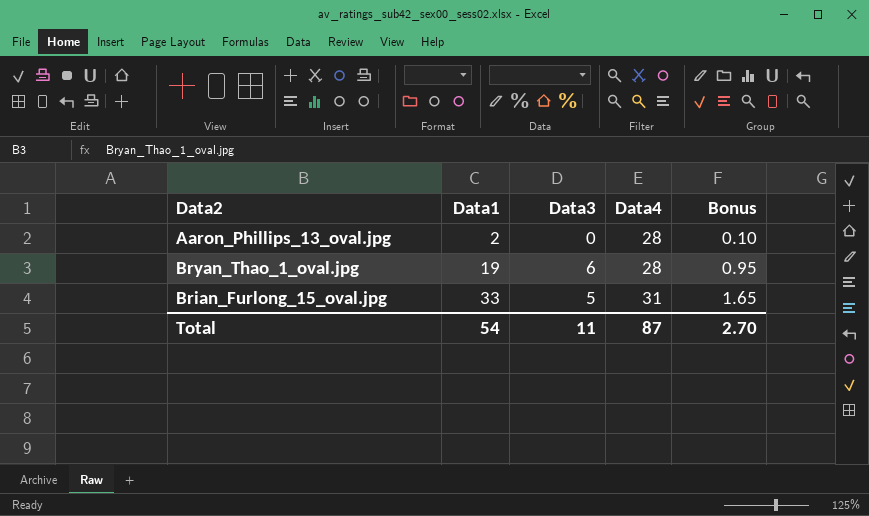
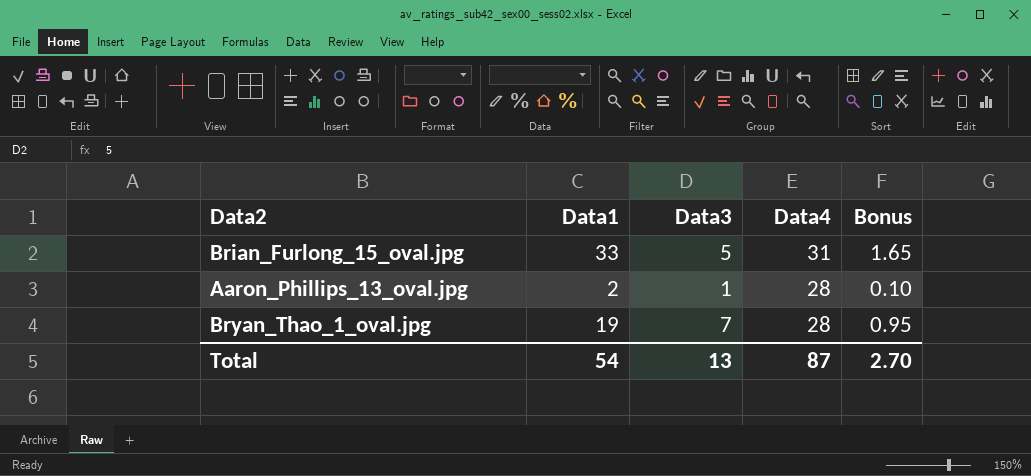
row order: Data1 ascending -> Data4 descending
Aaron_Phillips_13_oval.jpg | Data3: 0 -> 1
Bryan_Thao_1_oval.jpg | Data3: 6 -> 7
Total | Data3: 11 -> 13

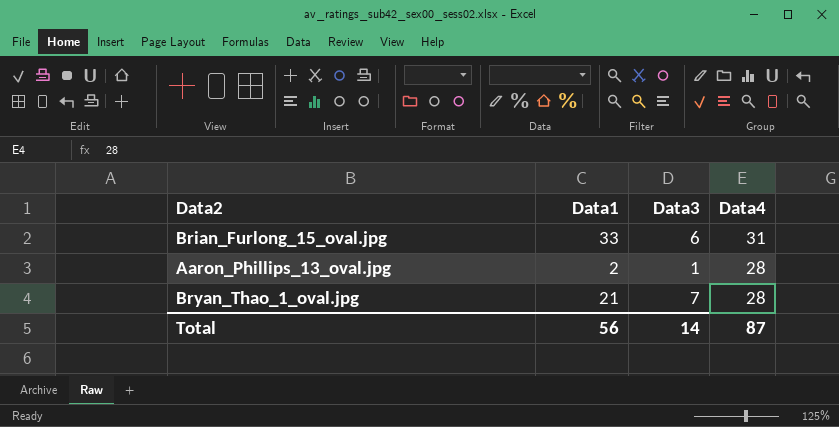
column Bonus | formula: [Data1] * 0.05 -> none
Brian_Furlong_15_oval.jpg | Data3: 5 -> 6
Bryan_Thao_1_oval.jpg | Data1: 19 -> 21
Total | Data1: 54 -> 56
Total | Data3: 13 -> 14

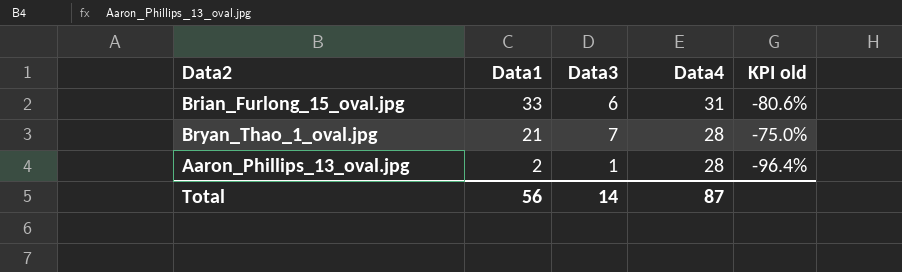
row order: Data4 descending -> Data1 descending
column KPI old | formula: none -> ([Data3] - [Data4]) / [Data4]

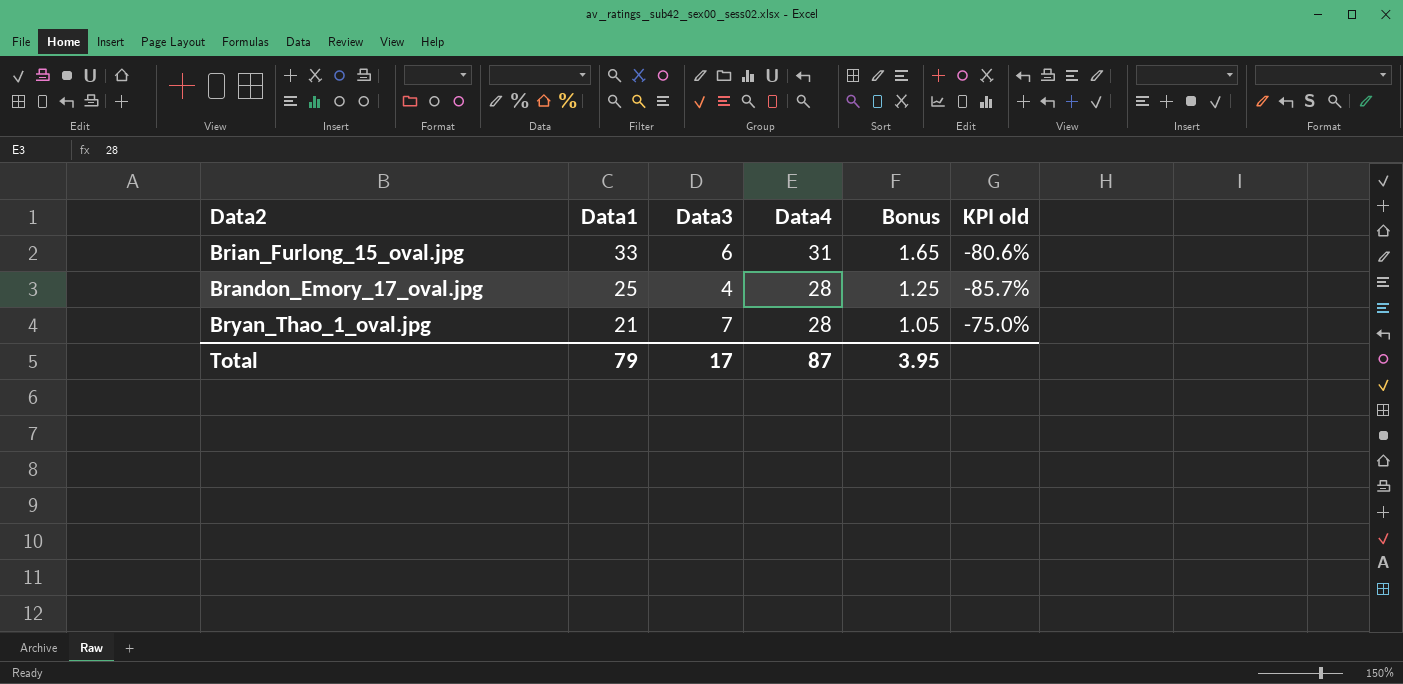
column Bonus | formula: none -> [Data1] * 0.05
row Aaron_Phillips_13_oval.jpg: 2 | 1 | 28 | -96.4% -> none
row Brandon_Emory_17_oval.jpg: none -> 25 | 4 | 28 | 1.25 | -85.7%
Total | Data1: 56 -> 79
Total | Data3: 14 -> 17

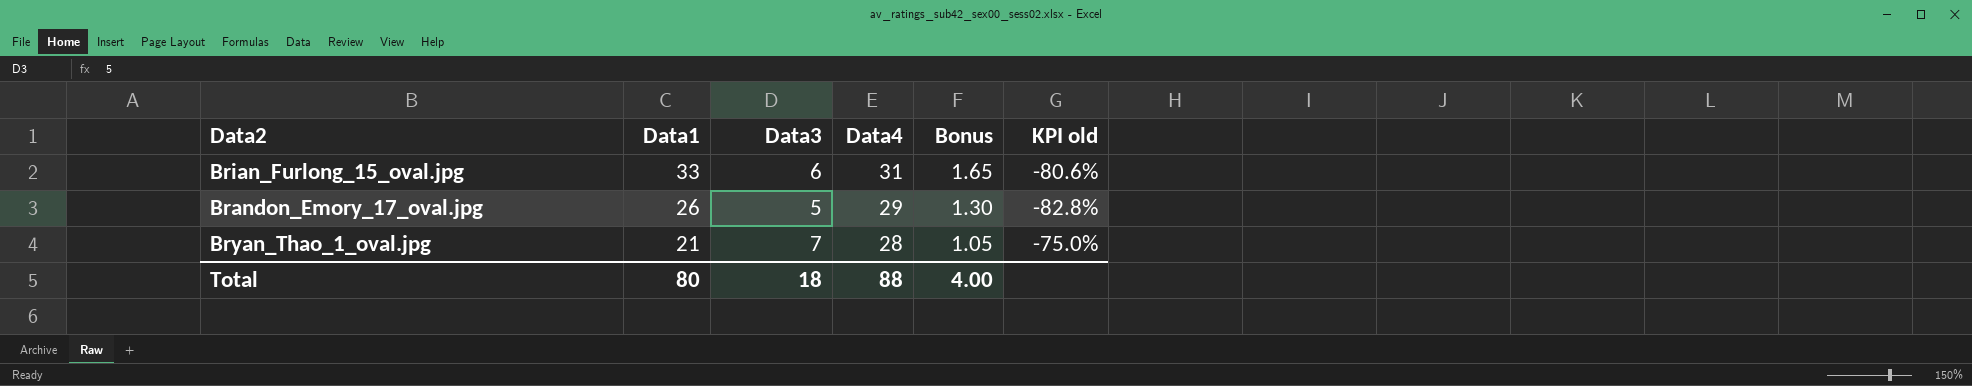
Brandon_Emory_17_oval.jpg | Data1: 25 -> 26
Brandon_Emory_17_oval.jpg | Data3: 4 -> 5
Brandon_Emory_17_oval.jpg | Data4: 28 -> 29
Brandon_Emory_17_oval.jpg | Bonus: 1.25 -> 1.30
Brandon_Emory_17_oval.jpg | KPI old: -85.7% -> -82.8%
Total | Data1: 79 -> 80
Total | Data3: 17 -> 18
Total | Data4: 87 -> 88
Total | Bonus: 3.95 -> 4.00

